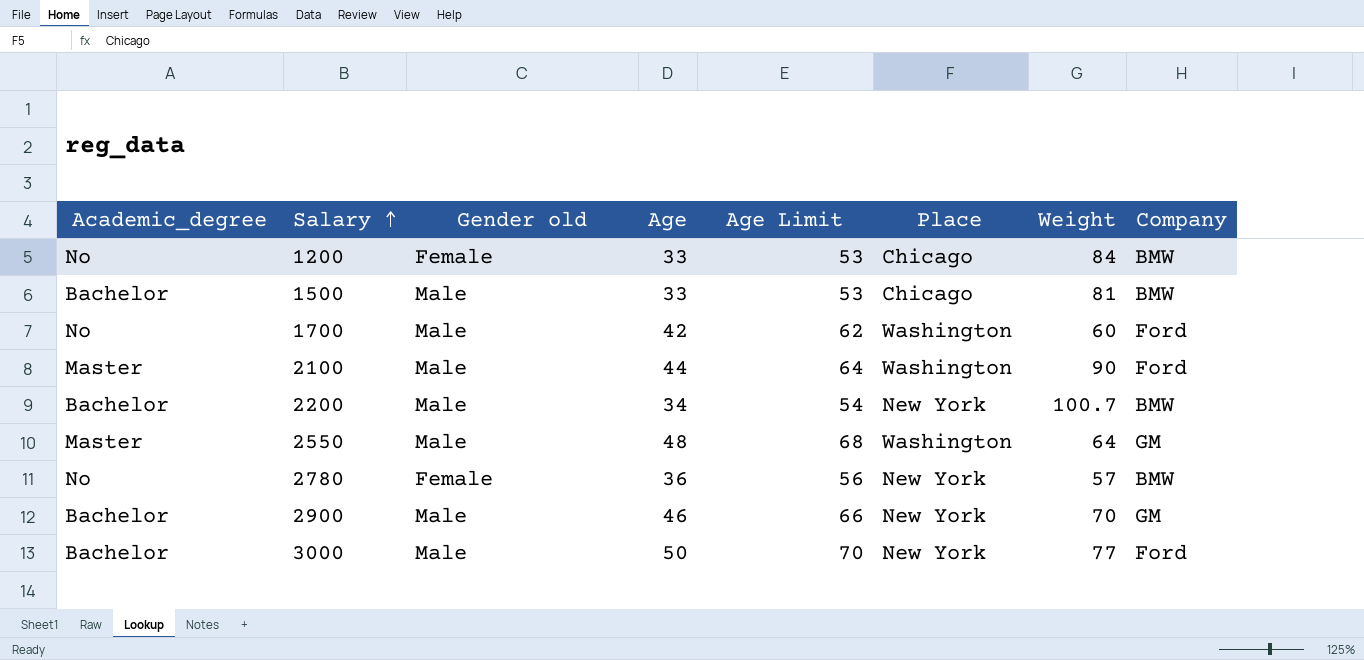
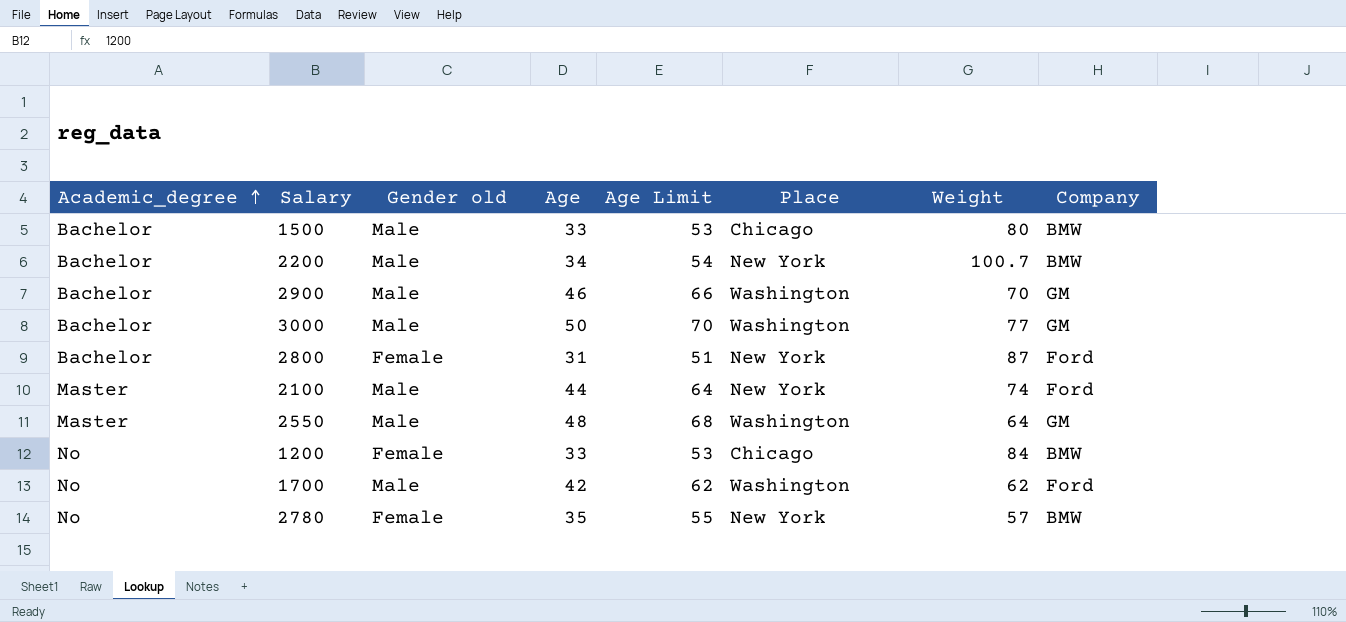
row order: Salary ascending -> Academic_degree ascending
1500 | Weight: 81 -> 80
2900 | Place: New York -> Washington
3000 | Place: New York -> Washington
3000 | Company: Ford -> GM
row 2800: none -> Bachelor | Female | 31 | 51 | New York | 87 | Ford
2100 | Place: Washington -> New York
2100 | Weight: 90 -> 74
1700 | Weight: 60 -> 62
2780 | Age: 36 -> 35
2780 | Age Limit: 56 -> 55

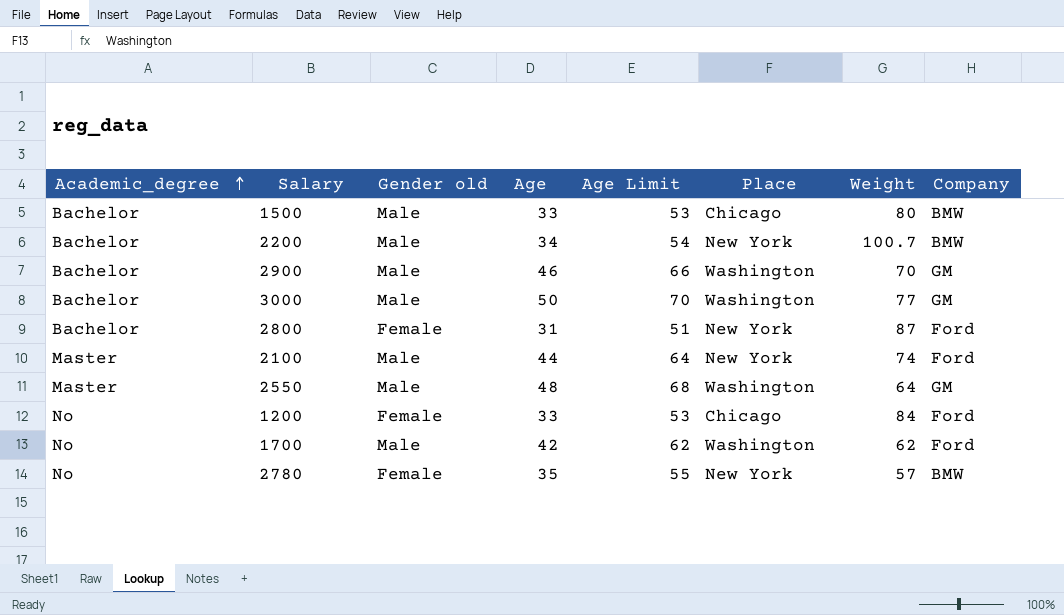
1200 | Company: BMW -> Ford

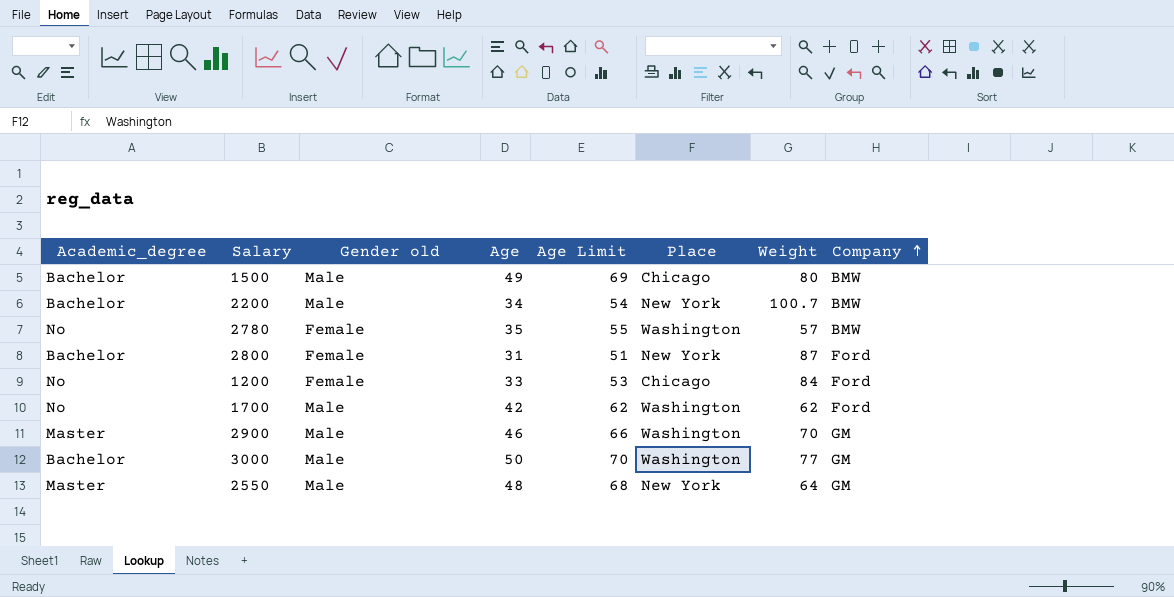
row order: Academic_degree ascending -> Company ascending
row 2100: Master | Male | 44 | 64 | New York | 74 | Ford -> none
1500 | Age: 33 -> 49
1500 | Age Limit: 53 -> 69
2780 | Place: New York -> Washington
2900 | Academic_degree: Bachelor -> Master
2550 | Place: Washington -> New York

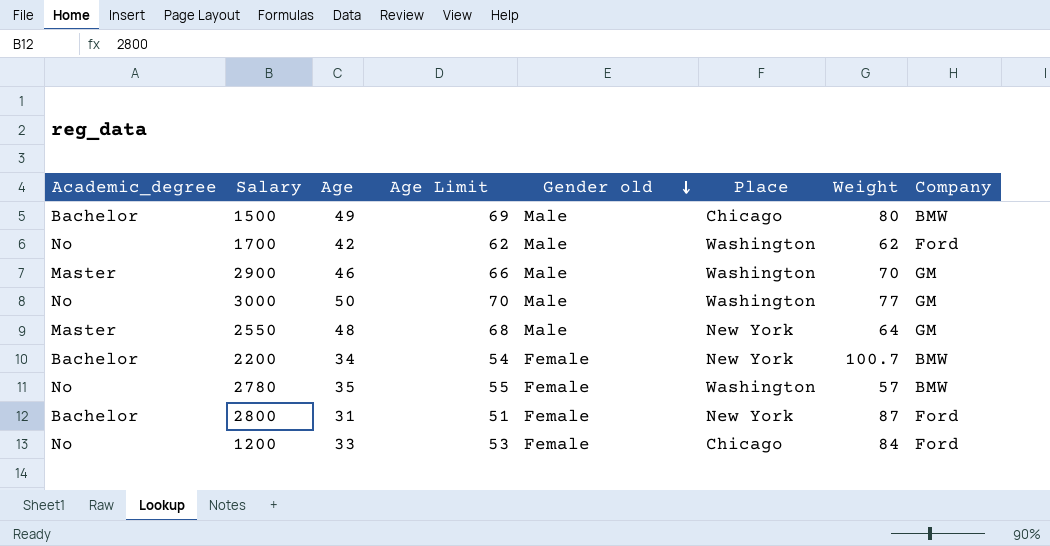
row order: Company ascending -> Gender old descending
column Gender old | position: 3 -> 5
3000 | Academic_degree: Bachelor -> No
2200 | Gender old: Male -> Female

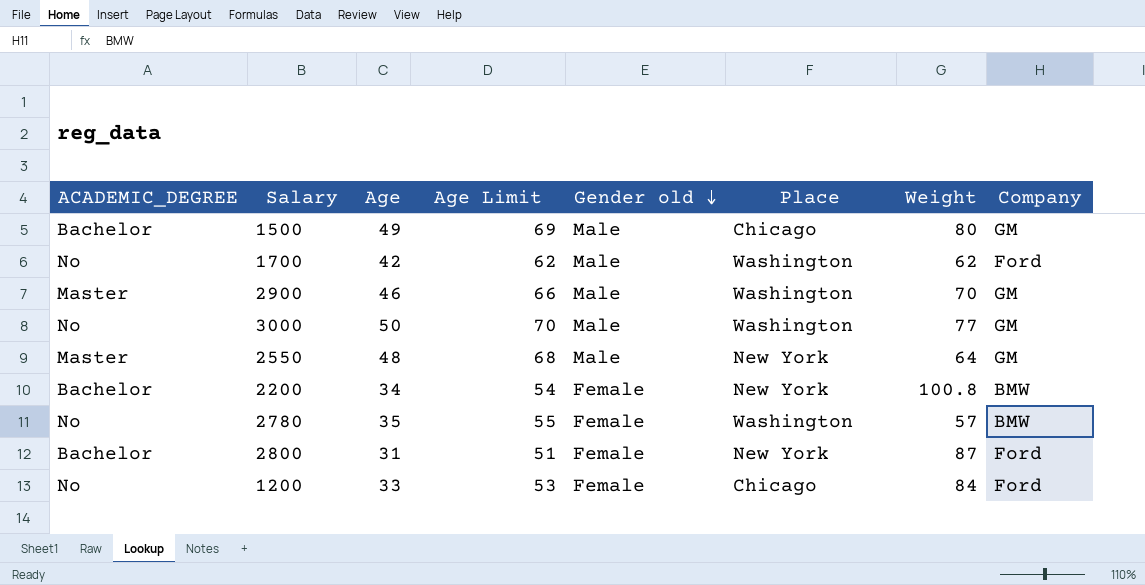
column name: Academic_degree -> ACADEMIC_DEGREE
1500 | Company: BMW -> GM
2200 | Weight: 100.7 -> 100.8

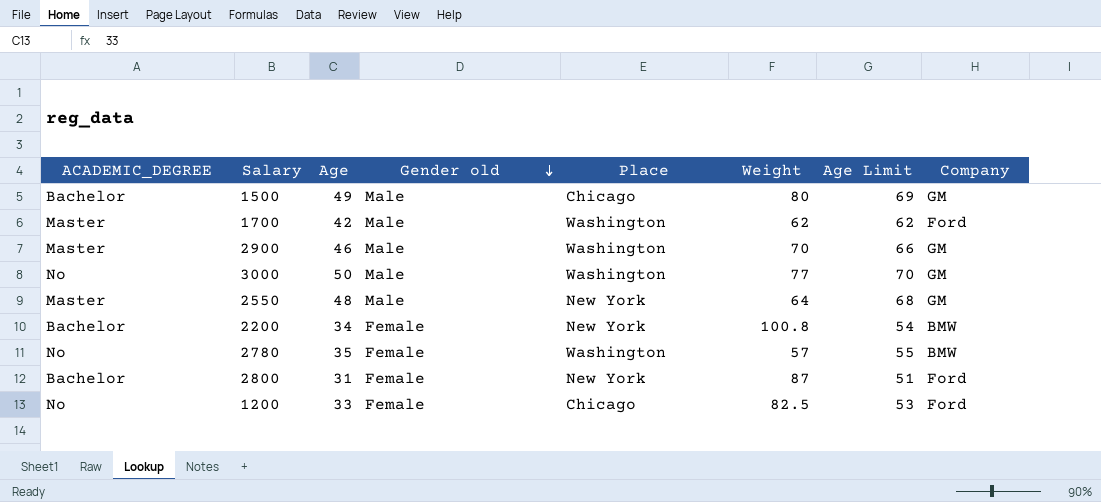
column Age Limit | position: 4 -> 7
1700 | ACADEMIC_DEGREE: No -> Master
1200 | Weight: 84 -> 82.5

